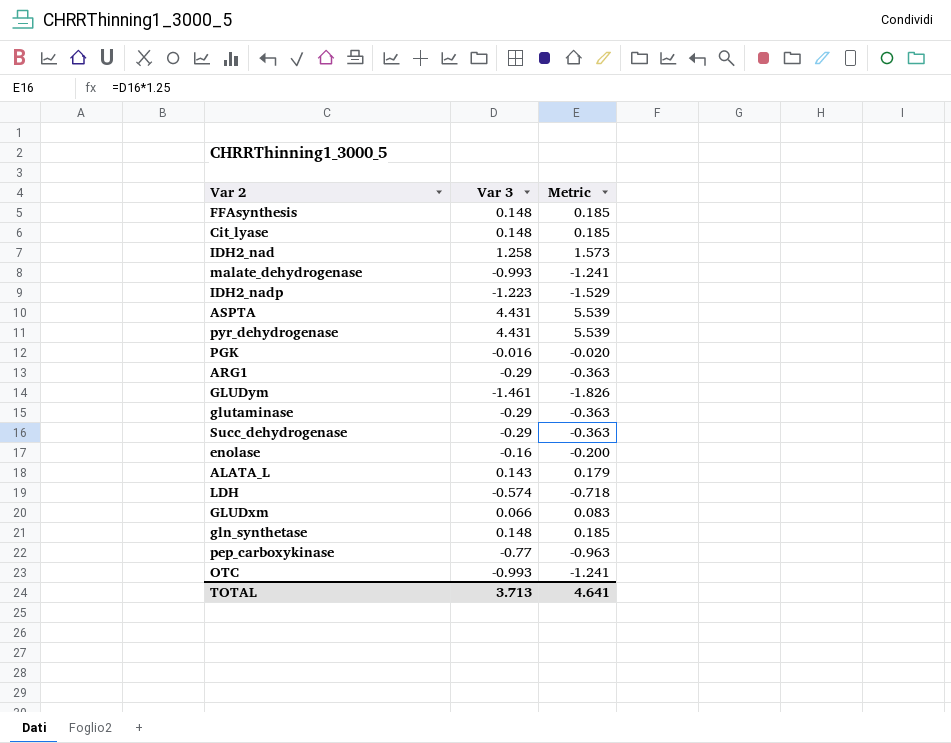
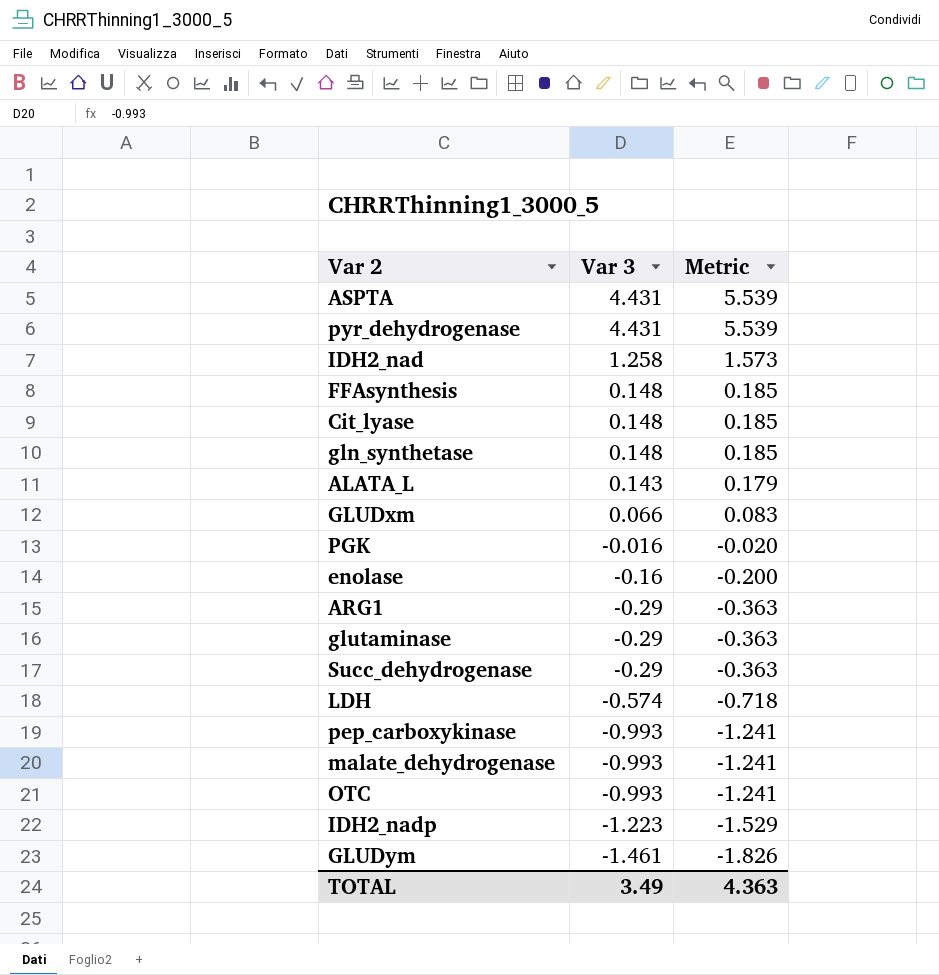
row order: none -> Var 3 descending
pep_carboxykinase | Var 3: -0.77 -> -0.993
pep_carboxykinase | Metric: -0.963 -> -1.241
TOTAL | Var 3: 3.713 -> 3.49
TOTAL | Metric: 4.641 -> 4.363

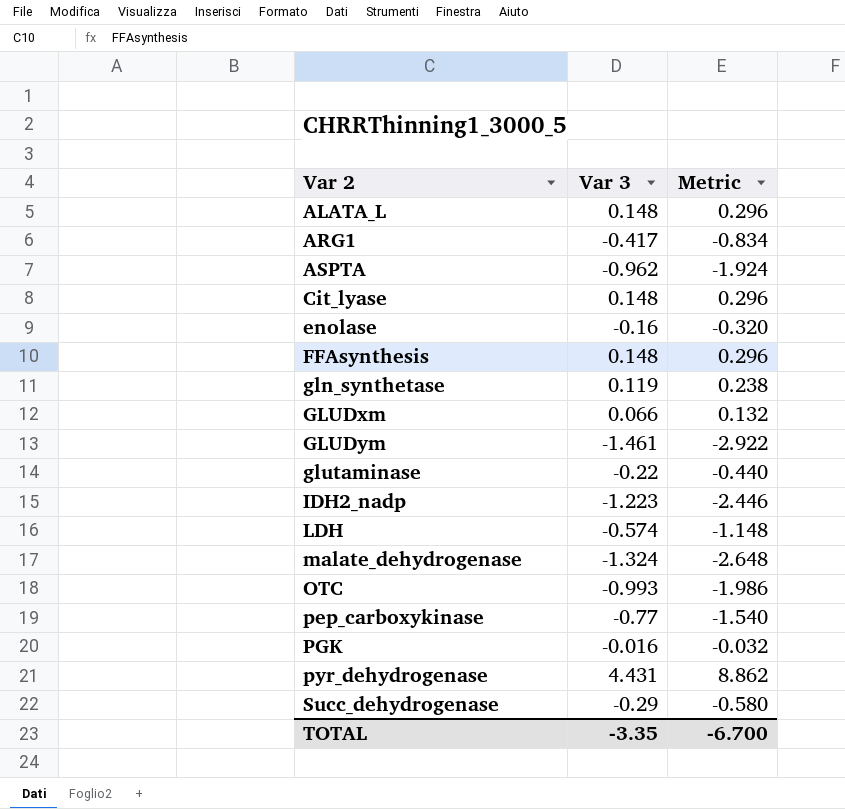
row order: Var 3 descending -> Var 2 ascending
column Metric | formula: [Var 3] * 1.25 -> [Var 3] * 2
row IDH2_nad: 1.258 | 1.573 -> none
ALATA_L | Var 3: 0.143 -> 0.148
ARG1 | Var 3: -0.29 -> -0.417
ASPTA | Var 3: 4.431 -> -0.962
gln_synthetase | Var 3: 0.148 -> 0.119
glutaminase | Var 3: -0.29 -> -0.22
malate_dehydrogenase | Var 3: -0.993 -> -1.324
pep_carboxykinase | Var 3: -0.993 -> -0.77
TOTAL | Var 3: 3.49 -> -3.35
TOTAL | Metric: 4.363 -> -6.700

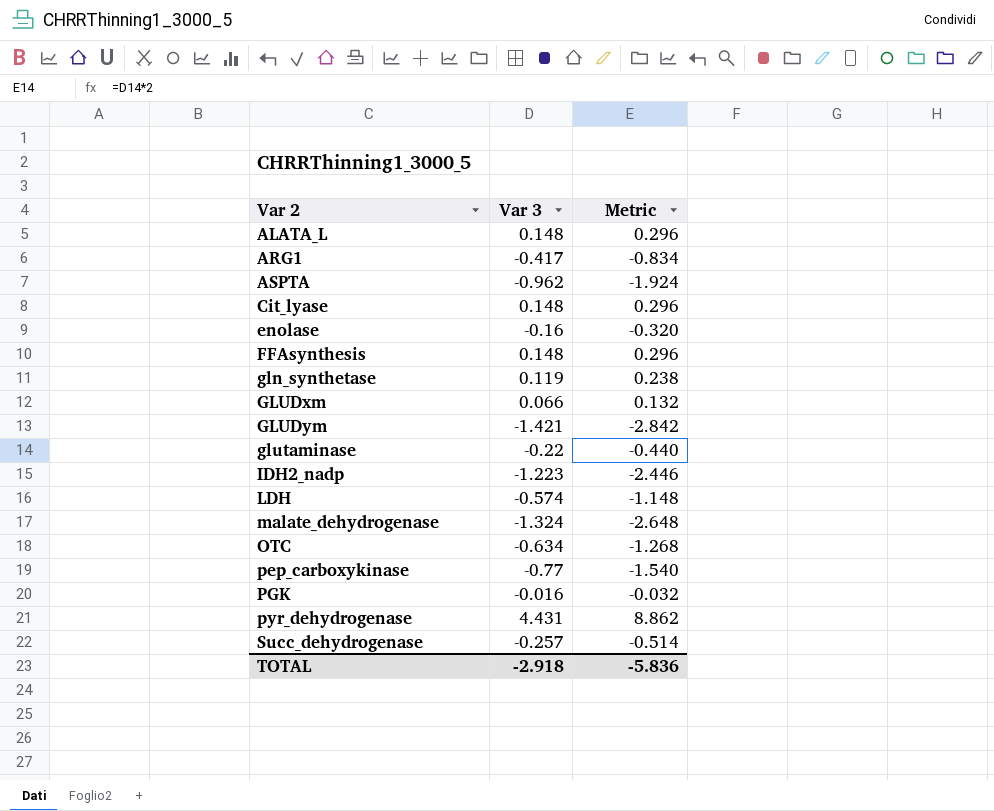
GLUDym | Var 3: -1.461 -> -1.421
GLUDym | Metric: -2.922 -> -2.842
OTC | Var 3: -0.993 -> -0.634
OTC | Metric: -1.986 -> -1.268
Succ_dehydrogenase | Var 3: -0.29 -> -0.257
Succ_dehydrogenase | Metric: -0.580 -> -0.514
TOTAL | Var 3: -3.35 -> -2.918
TOTAL | Metric: -6.700 -> -5.836

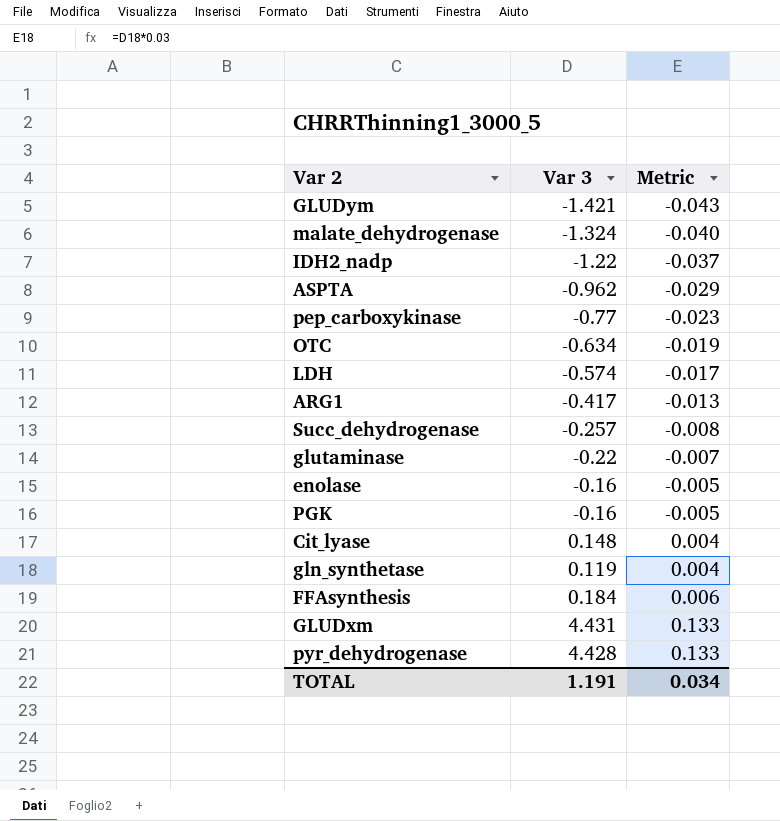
row order: Var 2 ascending -> Metric ascending
column Metric | formula: [Var 3] * 2 -> [Var 3] * 0.03
row ALATA_L: 0.148 | 0.296 -> none
IDH2_nadp | Var 3: -1.223 -> -1.22
PGK | Var 3: -0.016 -> -0.16
FFAsynthesis | Var 3: 0.148 -> 0.184
GLUDxm | Var 3: 0.066 -> 4.431
pyr_dehydrogenase | Var 3: 4.431 -> 4.428
TOTAL | Var 3: -2.918 -> 1.191
TOTAL | Metric: -5.836 -> 0.034

